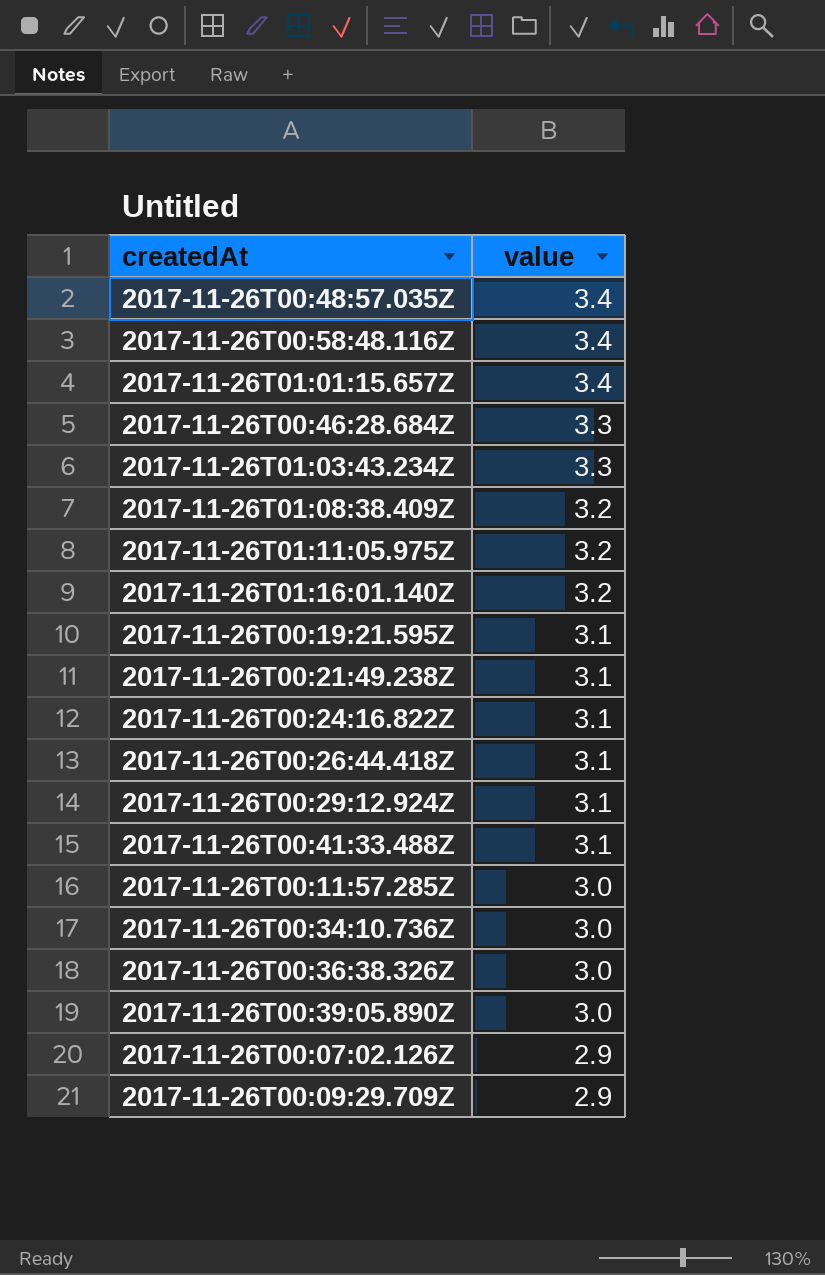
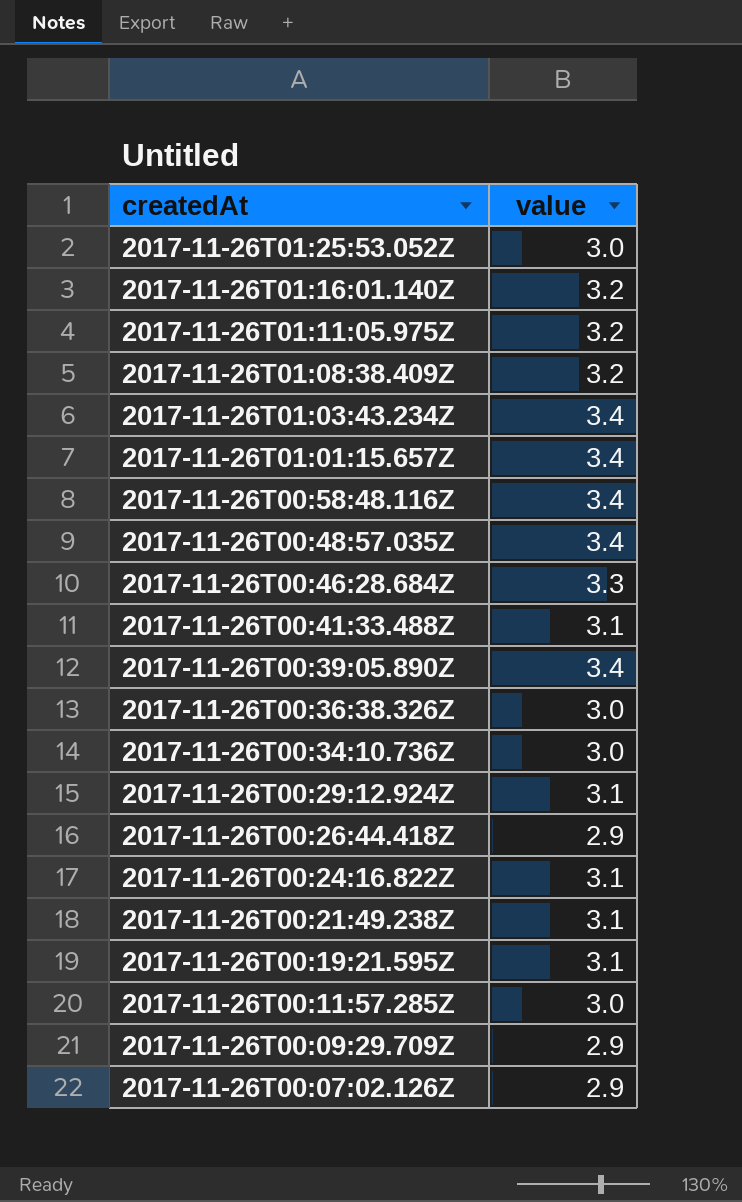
row order: value descending -> createdAt descending
row 2017-11-26T01:25:53.052Z: none -> 3.0
2017-11-26T01:03:43.234Z | value: 3.3 -> 3.4
2017-11-26T00:39:05.890Z | value: 3.0 -> 3.4
2017-11-26T00:26:44.418Z | value: 3.1 -> 2.9

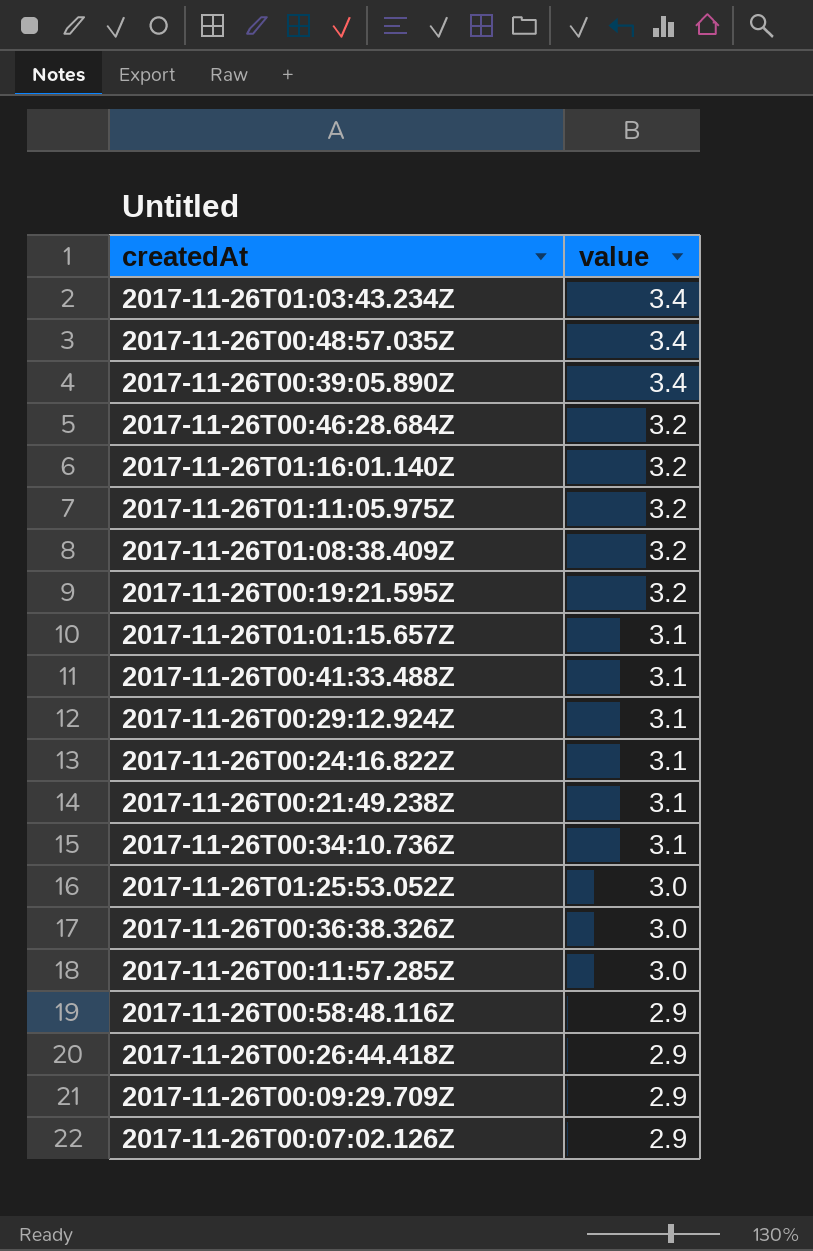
row order: createdAt descending -> value descending
2017-11-26T00:46:28.684Z | value: 3.3 -> 3.2
2017-11-26T00:19:21.595Z | value: 3.1 -> 3.2
2017-11-26T01:01:15.657Z | value: 3.4 -> 3.1
2017-11-26T00:34:10.736Z | value: 3.0 -> 3.1
2017-11-26T00:58:48.116Z | value: 3.4 -> 2.9

